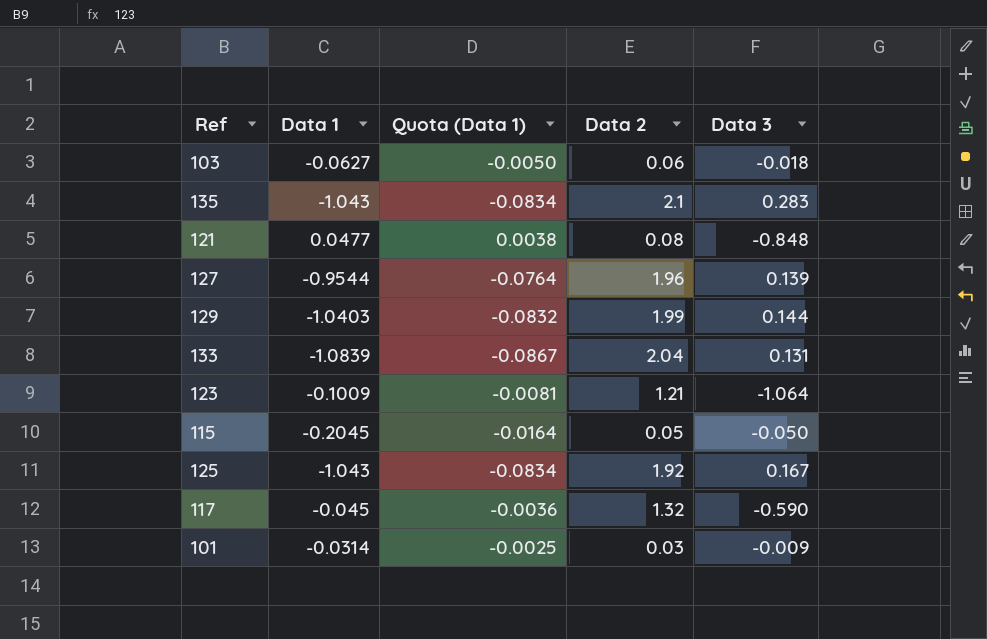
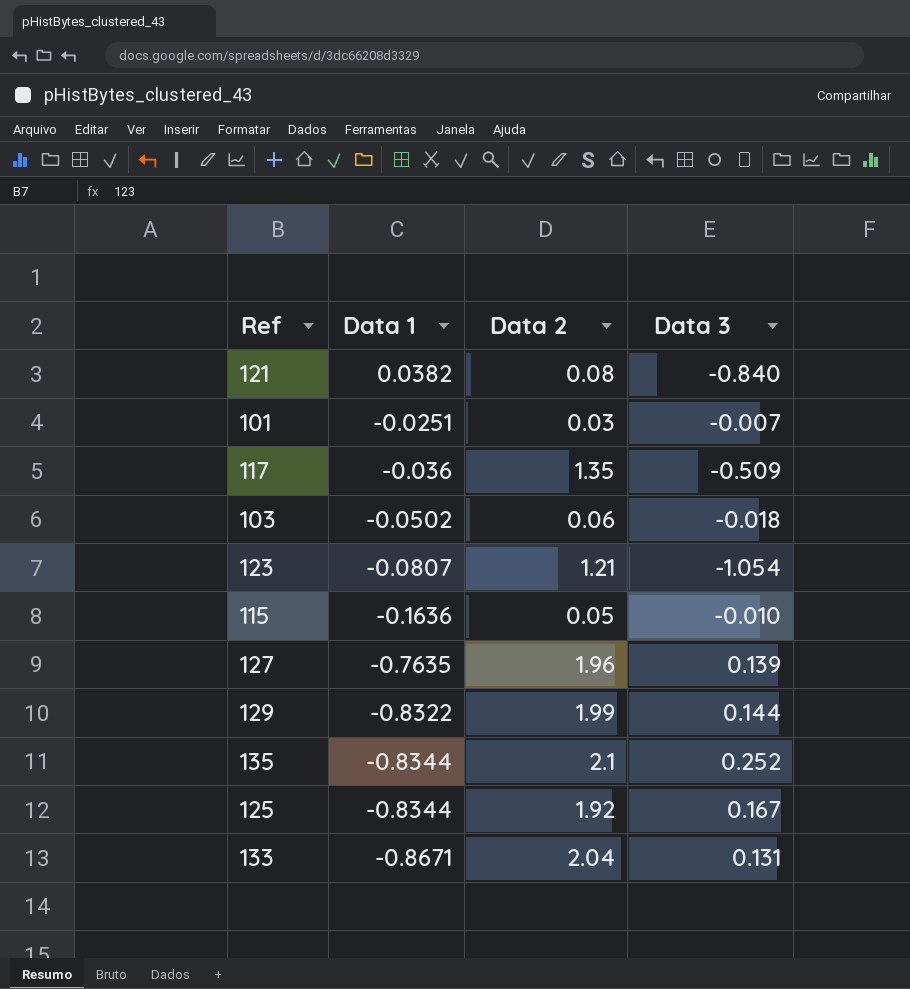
row order: none -> Data 1 descending
column Quota (Data 1) | formula: [Data 1] * 0.08 -> none
121 | Data 1: 0.0477 -> 0.0382
121 | Data 3: -0.848 -> -0.840
101 | Data 1: -0.0314 -> -0.0251
101 | Data 3: -0.009 -> -0.007
117 | Data 1: -0.045 -> -0.036
117 | Data 2: 1.32 -> 1.35
117 | Data 3: -0.590 -> -0.509
103 | Data 1: -0.0627 -> -0.0502
123 | Data 1: -0.1009 -> -0.0807
123 | Data 3: -1.064 -> -1.054
115 | Data 1: -0.2045 -> -0.1636
115 | Data 3: -0.050 -> -0.010
127 | Data 1: -0.9544 -> -0.7635
129 | Data 1: -1.0403 -> -0.8322
135 | Data 1: -1.043 -> -0.8344
135 | Data 3: 0.283 -> 0.252
125 | Data 1: -1.043 -> -0.8344
133 | Data 1: -1.0839 -> -0.8671

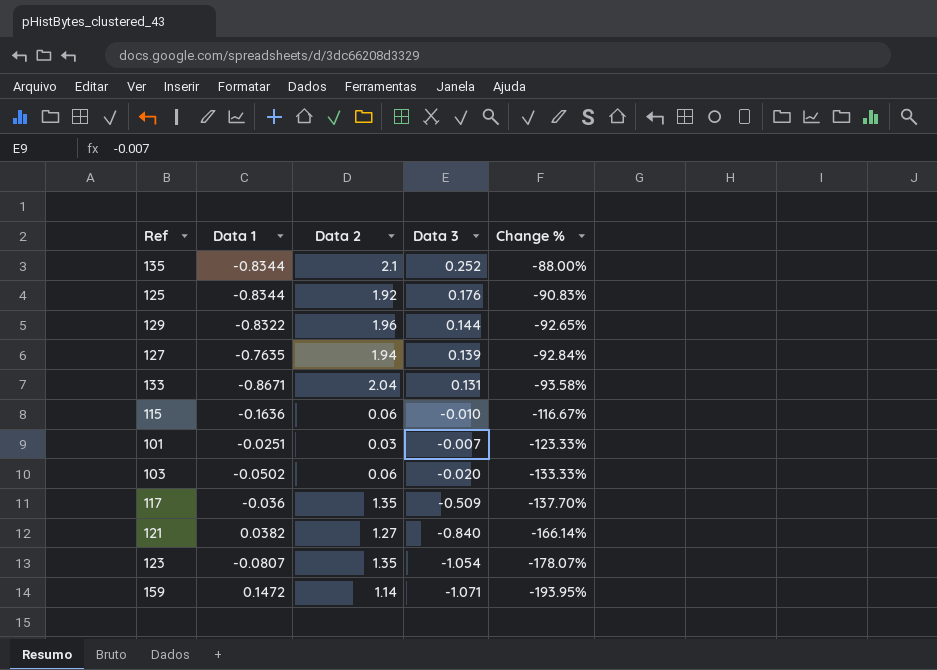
row order: Data 1 descending -> Change % descending
column Change % | formula: none -> ([Data 3] - [Data 2]) / [Data 2]
125 | Data 3: 0.167 -> 0.176
129 | Data 2: 1.99 -> 1.96
127 | Data 2: 1.96 -> 1.94
115 | Data 2: 0.05 -> 0.06
103 | Data 3: -0.018 -> -0.020
121 | Data 2: 0.08 -> 1.27
123 | Data 2: 1.21 -> 1.35
row 159: none -> 0.1472 | 1.14 | -1.071 | -193.95%

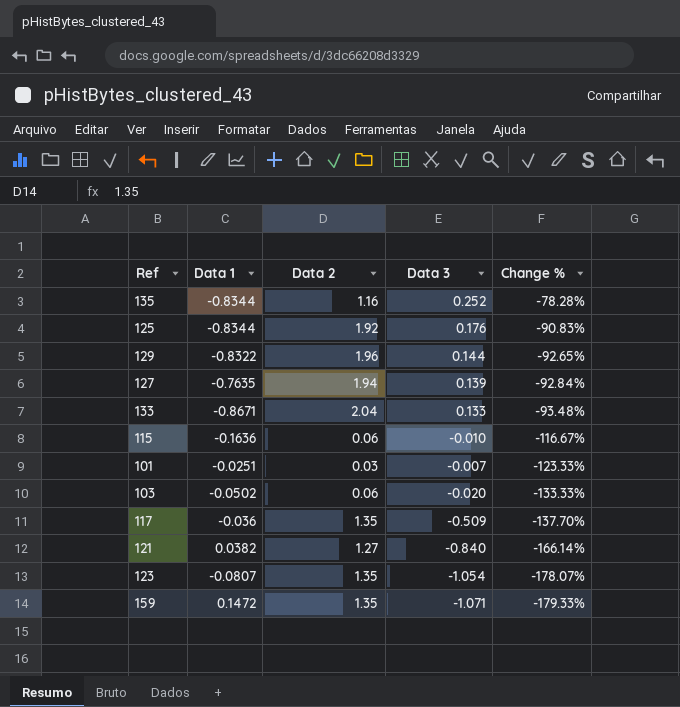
135 | Data 2: 2.1 -> 1.16
135 | Change %: -88.00% -> -78.28%
133 | Data 3: 0.131 -> 0.133
133 | Change %: -93.58% -> -93.48%
159 | Data 2: 1.14 -> 1.35
159 | Change %: -193.95% -> -179.33%

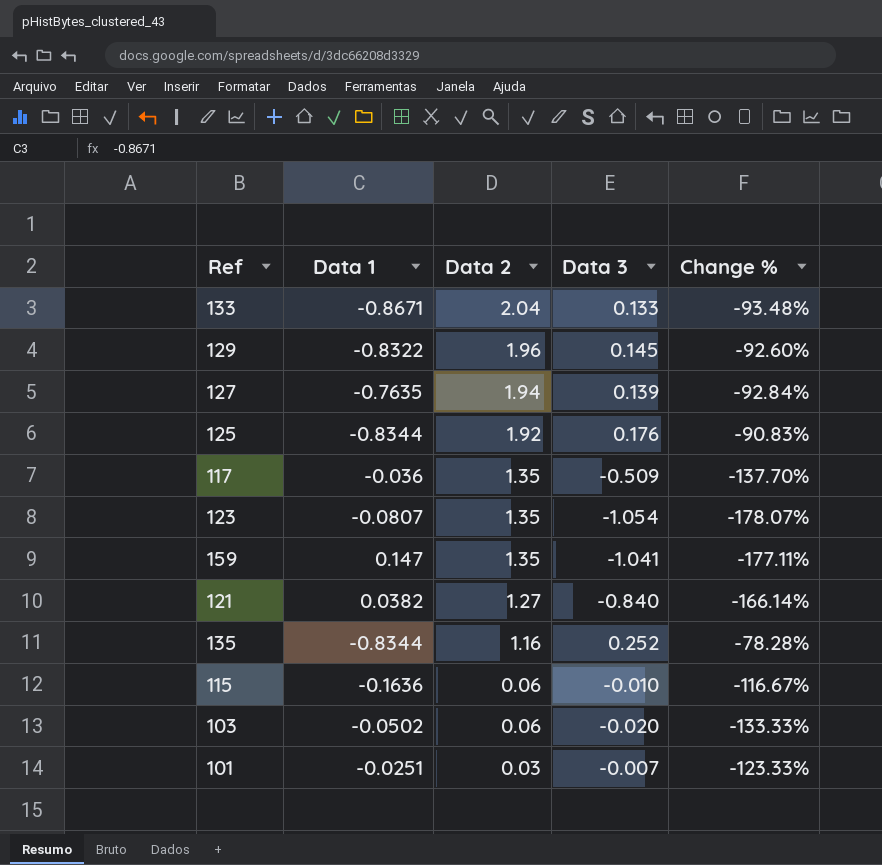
row order: Change % descending -> Data 2 descending
129 | Data 3: 0.144 -> 0.145
129 | Change %: -92.65% -> -92.60%
159 | Data 1: 0.1472 -> 0.147
159 | Data 3: -1.071 -> -1.041
159 | Change %: -179.33% -> -177.11%

